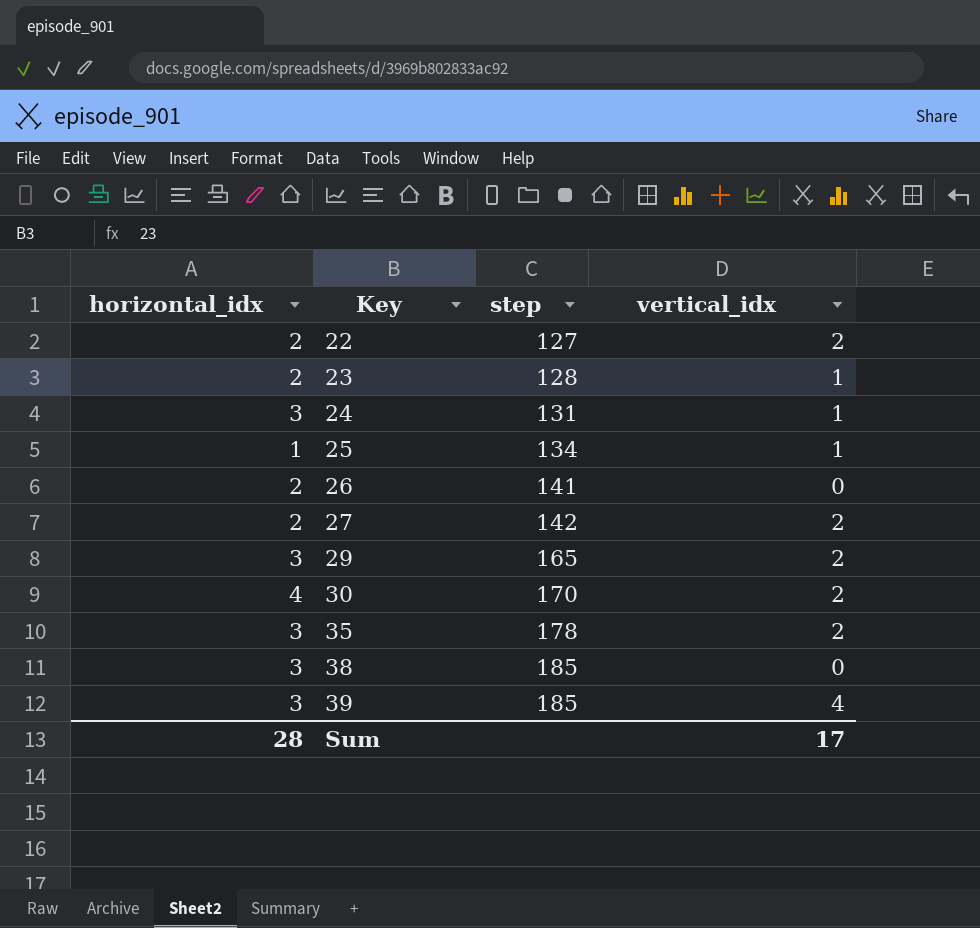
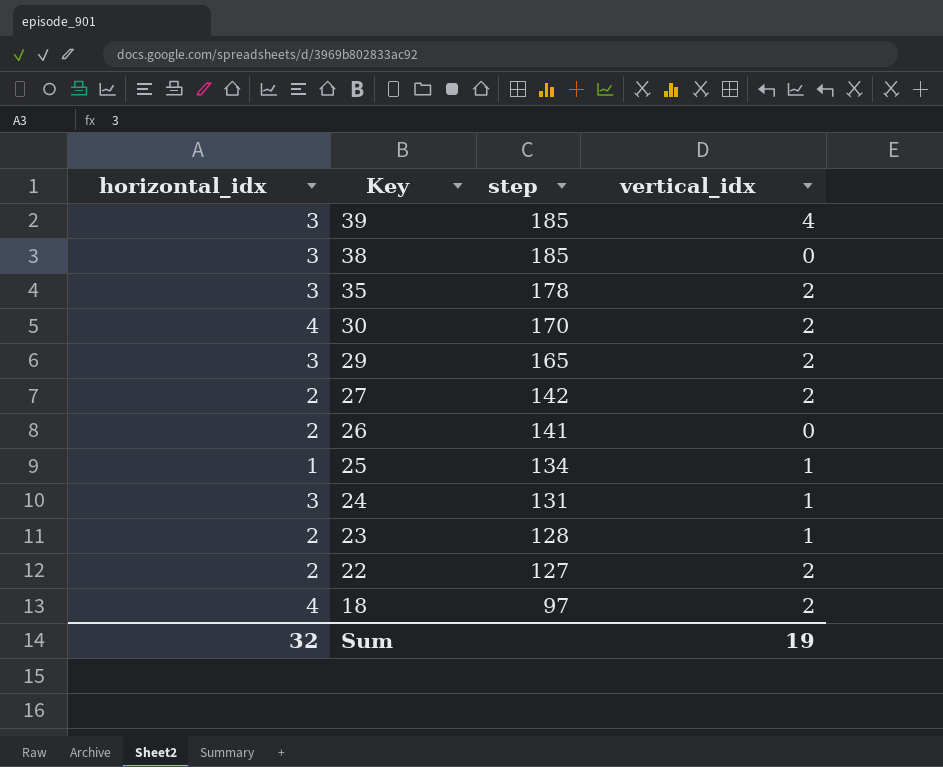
row order: Key ascending -> Key descending
row 18: none -> 4 | 97 | 2
Sum | horizontal_idx: 28 -> 32
Sum | vertical_idx: 17 -> 19

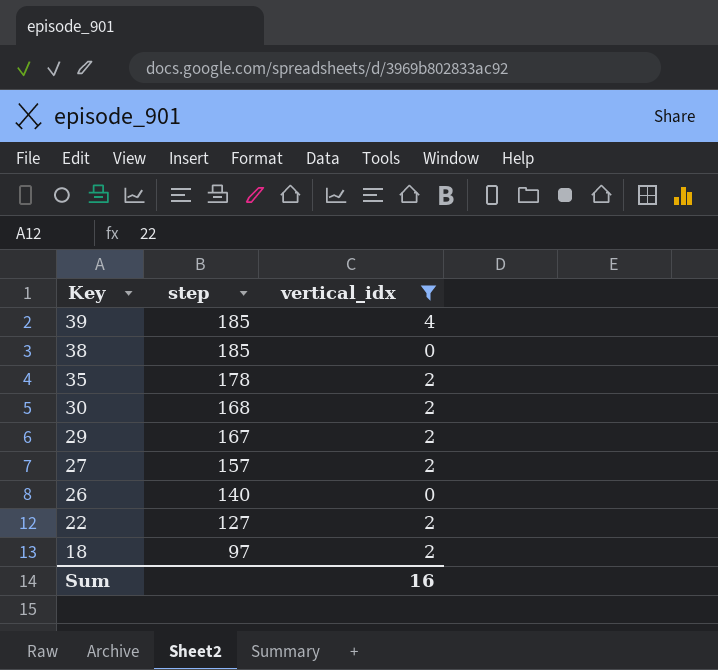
filter: none -> vertical_idx != 1
column horizontal_idx | position: 1 -> none
30 | step: 170 -> 168
29 | step: 165 -> 167
27 | step: 142 -> 157
26 | step: 141 -> 140
Sum | vertical_idx: 19 -> 16

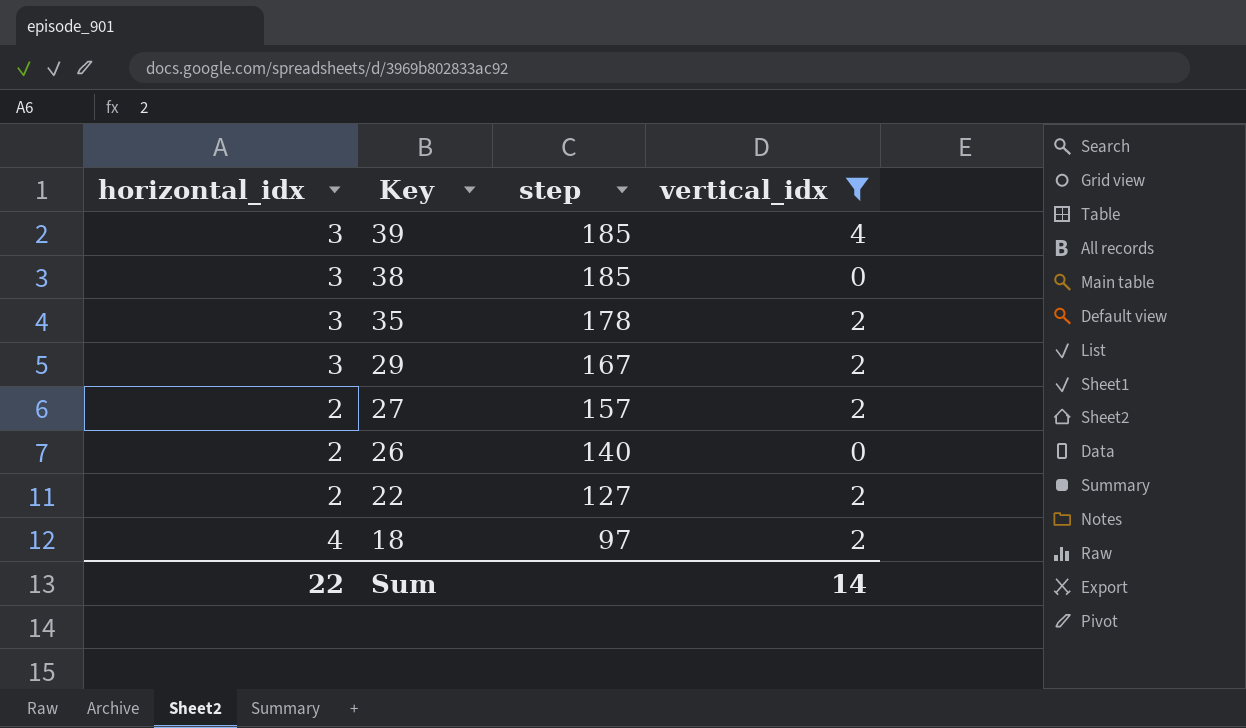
column horizontal_idx | position: none -> 1
row 30: 168 | 2 -> none
Sum | vertical_idx: 16 -> 14

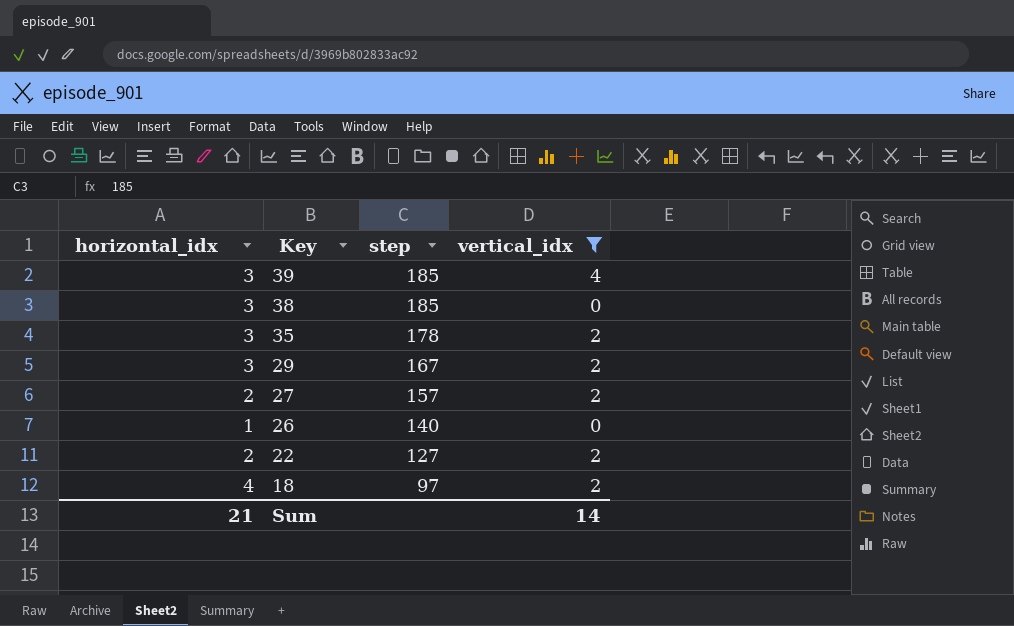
26 | horizontal_idx: 2 -> 1
Sum | horizontal_idx: 22 -> 21

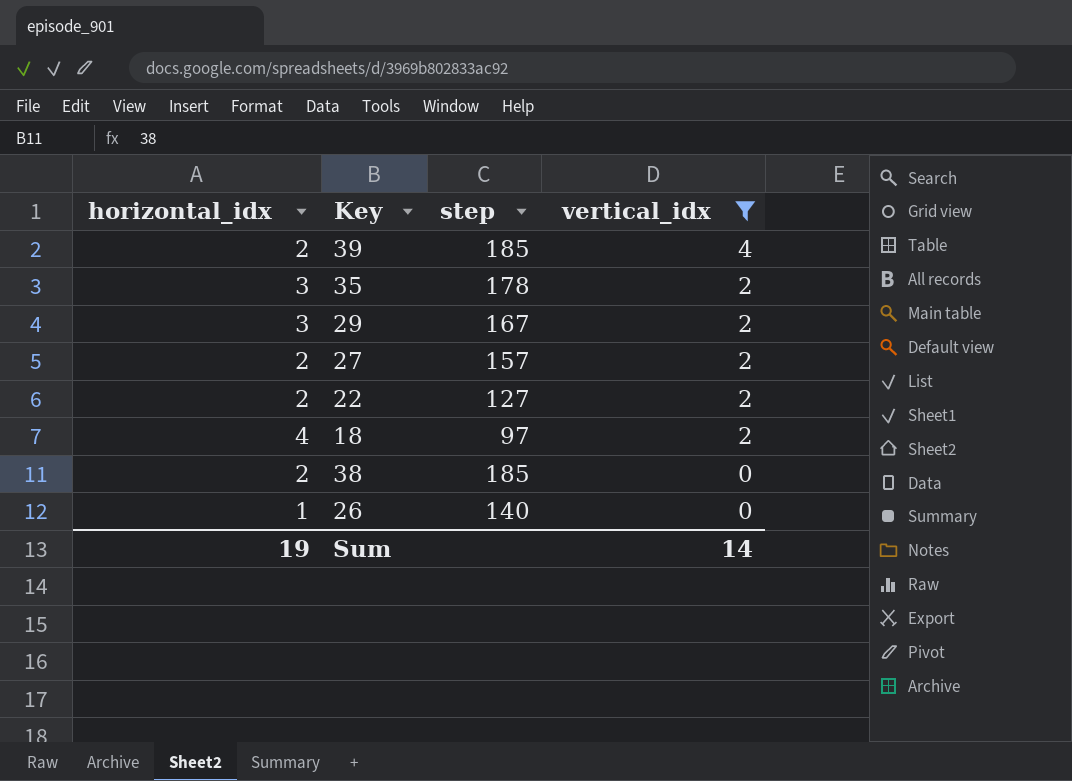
row order: Key descending -> vertical_idx descending
39 | horizontal_idx: 3 -> 2
38 | horizontal_idx: 3 -> 2
Sum | horizontal_idx: 21 -> 19

